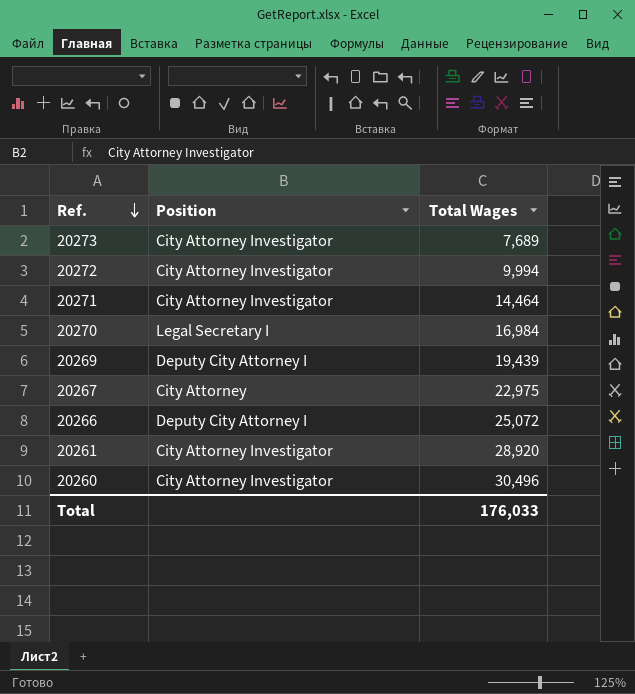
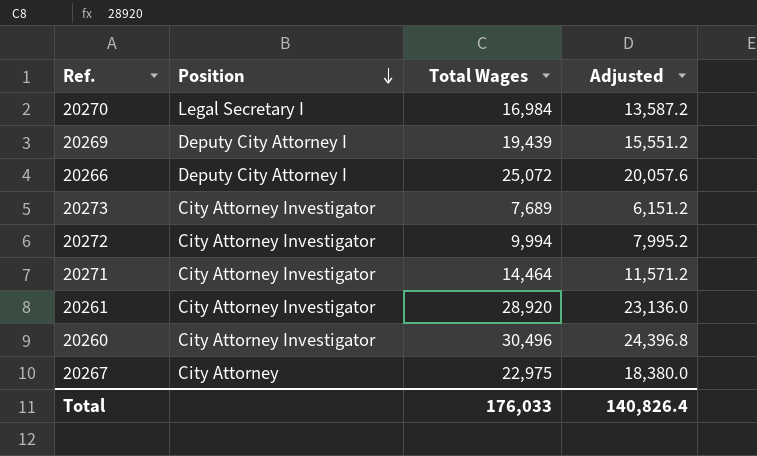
row order: Ref. descending -> Position descending
column Adjusted | formula: none -> [Total Wages] * 0.8

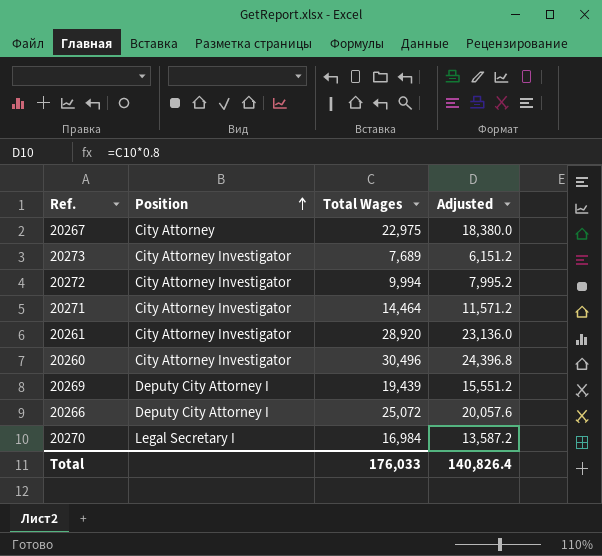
row order: Position descending -> Position ascending

